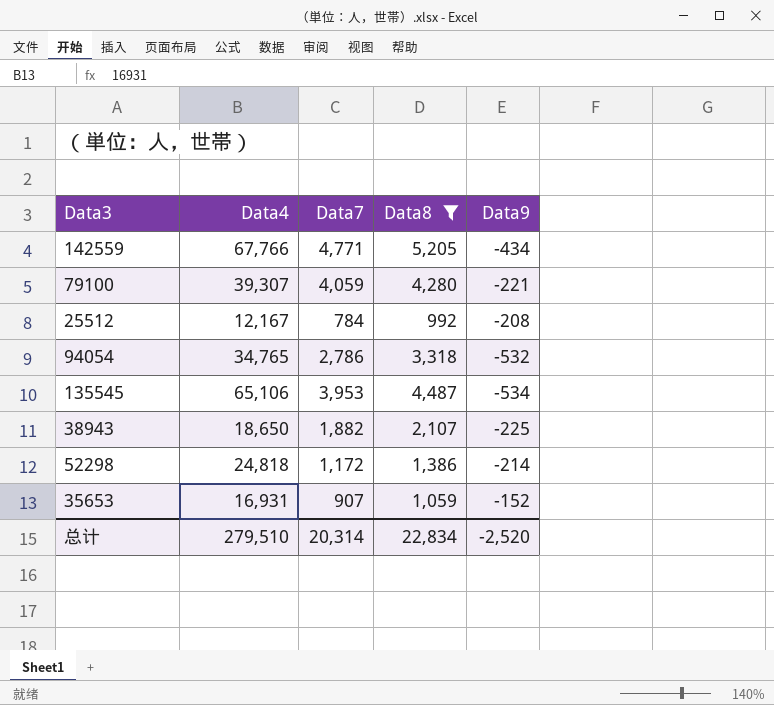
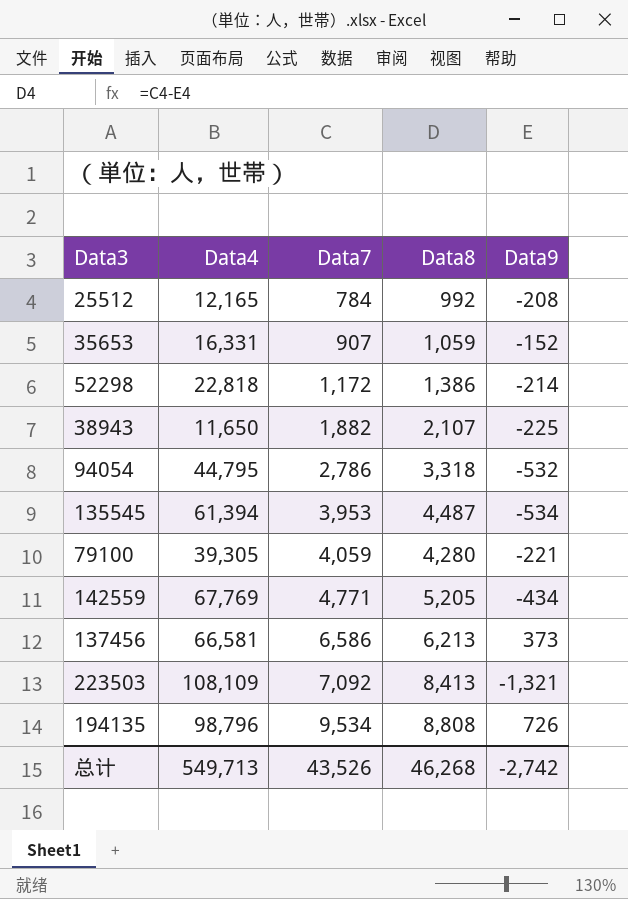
filter: Data8 <= 5,205 -> none
row order: none -> Data7 ascending
25512 | Data4: 12,167 -> 12,165
35653 | Data4: 16,931 -> 16,331
52298 | Data4: 24,818 -> 22,818
38943 | Data4: 18,650 -> 11,650
94054 | Data4: 34,765 -> 44,795
135545 | Data4: 65,106 -> 61,394
79100 | Data4: 39,307 -> 39,305
142559 | Data4: 67,766 -> 67,769
总计 | Data4: 279,510 -> 549,713
总计 | Data7: 20,314 -> 43,526
总计 | Data8: 22,834 -> 46,268
总计 | Data9: -2,520 -> -2,742

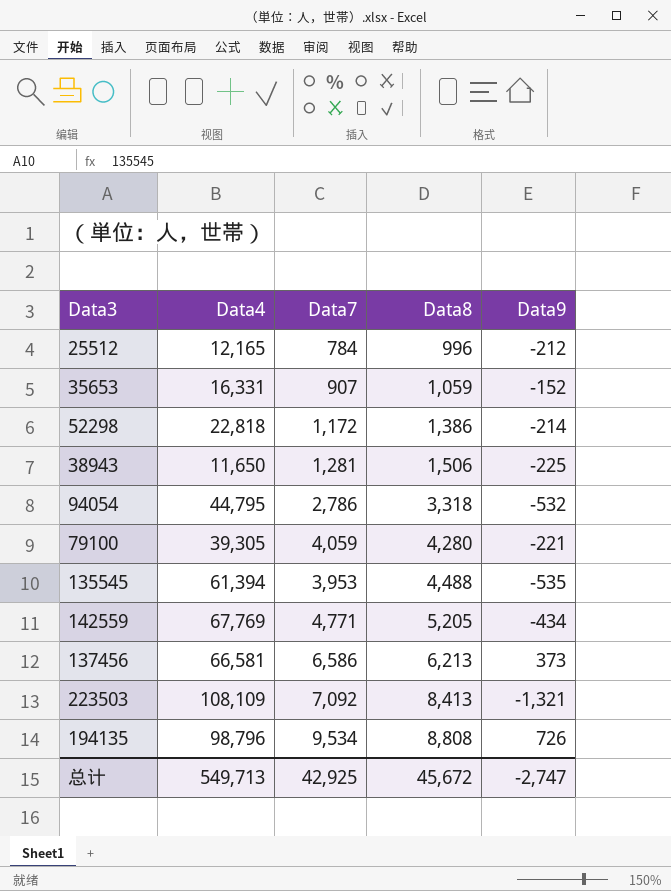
row order: Data7 ascending -> Data8 ascending
25512 | Data8: 992 -> 996
25512 | Data9: -208 -> -212
38943 | Data7: 1,882 -> 1,281
38943 | Data8: 2,107 -> 1,506
135545 | Data8: 4,487 -> 4,488
135545 | Data9: -534 -> -535
总计 | Data7: 43,526 -> 42,925
总计 | Data8: 46,268 -> 45,672
总计 | Data9: -2,742 -> -2,747

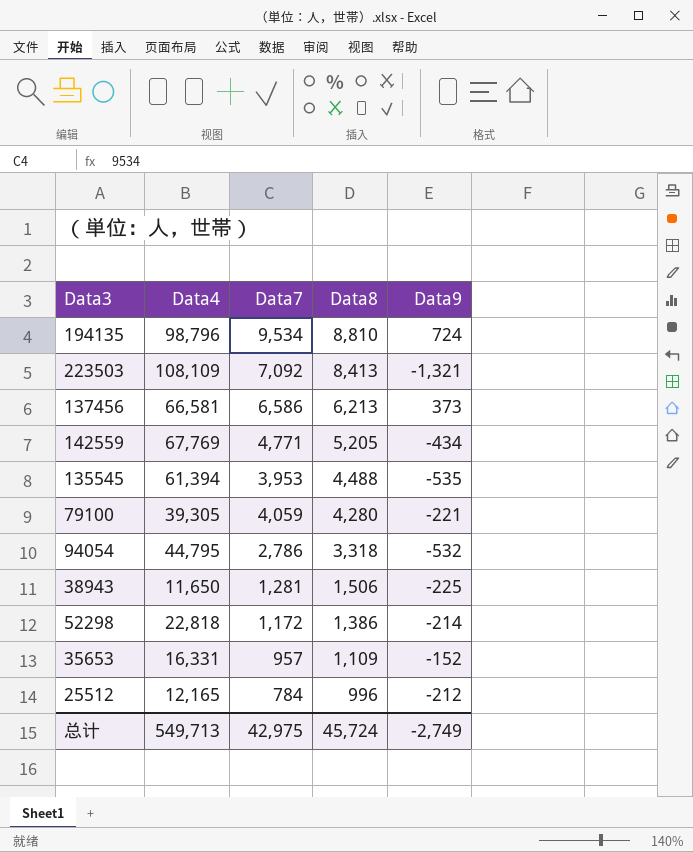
row order: Data8 ascending -> Data8 descending
194135 | Data8: 8,808 -> 8,810
194135 | Data9: 726 -> 724
35653 | Data7: 907 -> 957
35653 | Data8: 1,059 -> 1,109
总计 | Data7: 42,925 -> 42,975
总计 | Data8: 45,672 -> 45,724
总计 | Data9: -2,747 -> -2,749

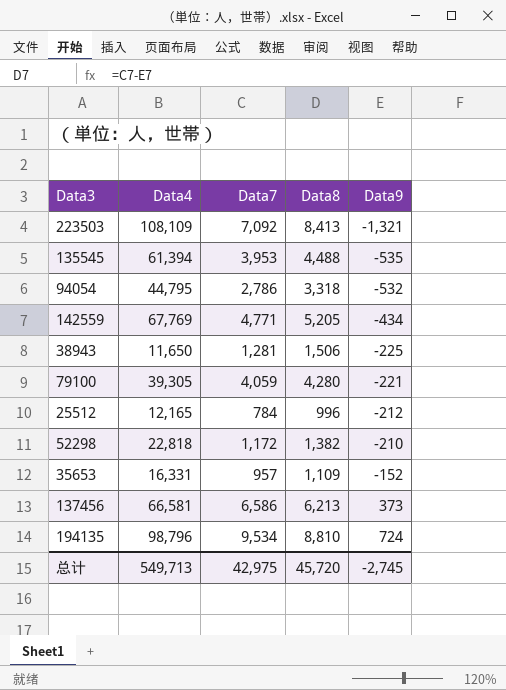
row order: Data8 descending -> Data9 ascending
52298 | Data8: 1,386 -> 1,382
52298 | Data9: -214 -> -210
总计 | Data8: 45,724 -> 45,720
总计 | Data9: -2,749 -> -2,745

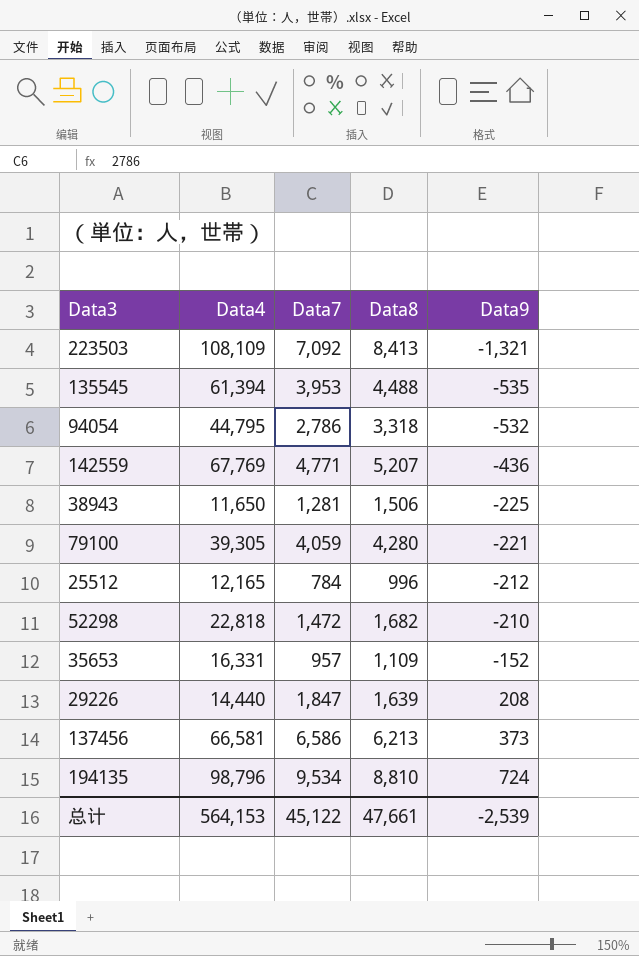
142559 | Data8: 5,205 -> 5,207
142559 | Data9: -434 -> -436
52298 | Data7: 1,172 -> 1,472
52298 | Data8: 1,382 -> 1,682
row 29226: none -> 14,440 | 1,847 | 1,639 | 208
总计 | Data4: 549,713 -> 564,153
总计 | Data7: 42,975 -> 45,122
总计 | Data8: 45,720 -> 47,661
总计 | Data9: -2,745 -> -2,539

